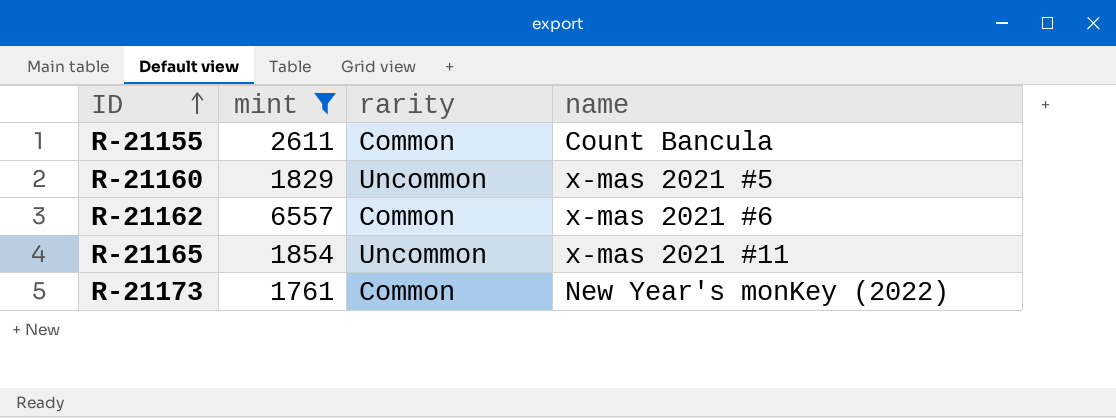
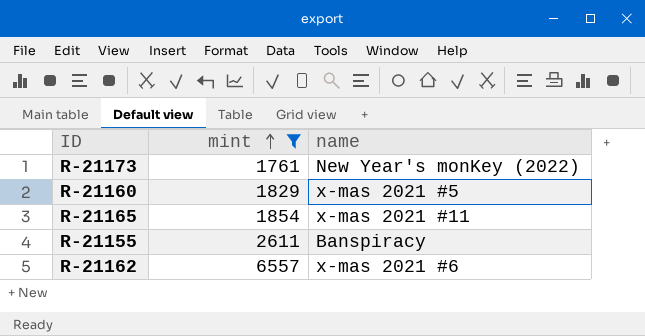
row order: ID ascending -> mint ascending
column rarity | position: 3 -> none
R-21155 | name: Count Bancula -> Banspiracy

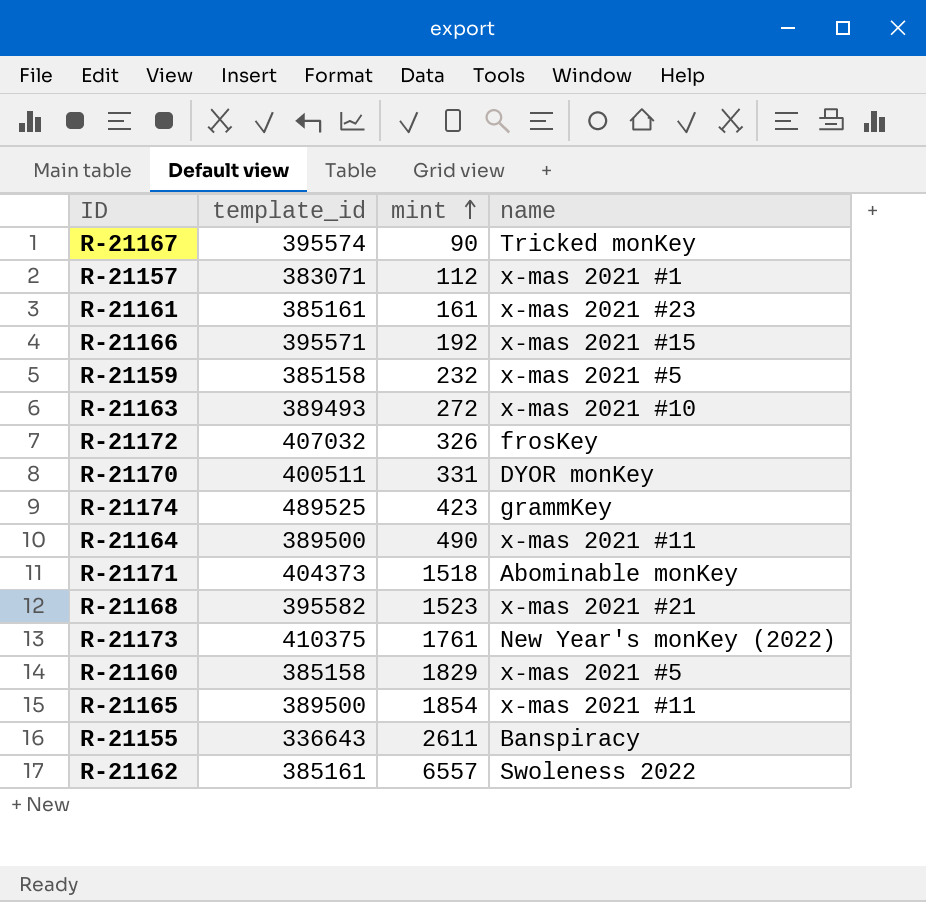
filter: mint >= 1761 -> none
column template_id | position: none -> 2
R-21162 | name: x-mas 2021 #6 -> Swoleness 2022

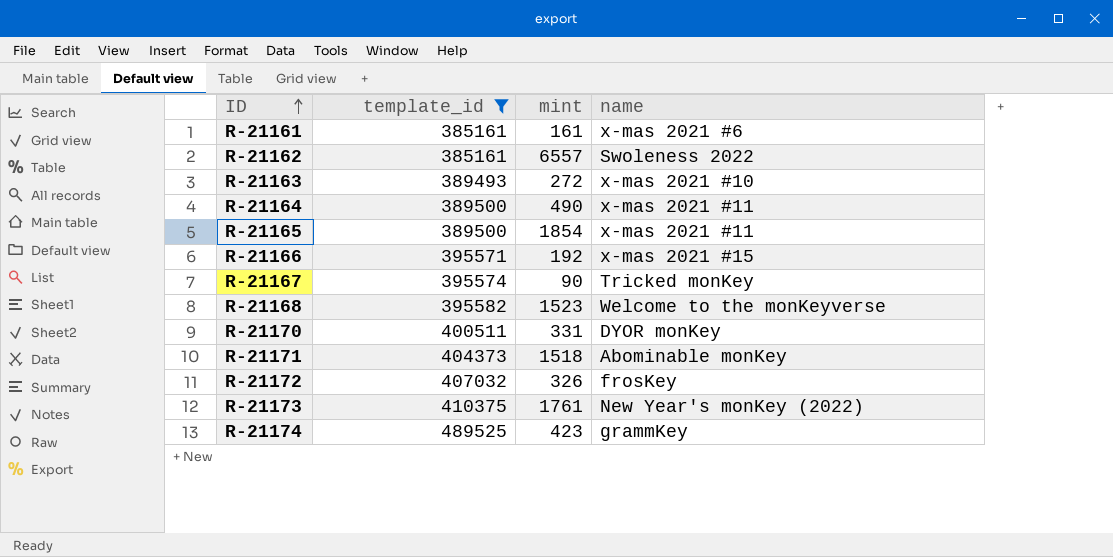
filter: none -> template_id >= 385161
row order: mint ascending -> ID ascending
R-21161 | name: x-mas 2021 #23 -> x-mas 2021 #6
R-21168 | name: x-mas 2021 #21 -> Welcome to the monKeyverse

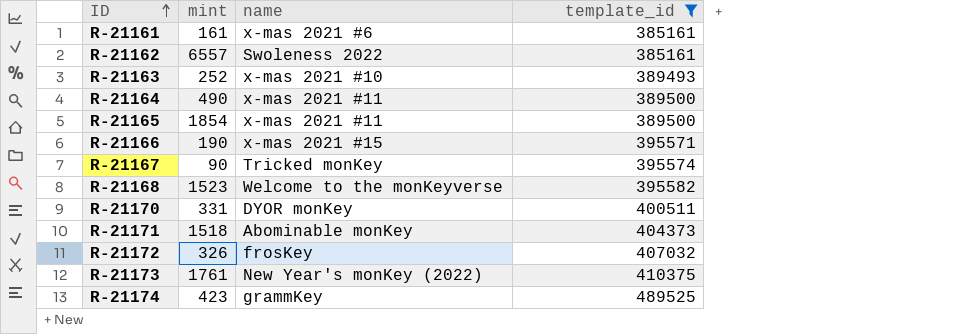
column template_id | position: 2 -> 4
R-21163 | mint: 272 -> 252
R-21166 | mint: 192 -> 190

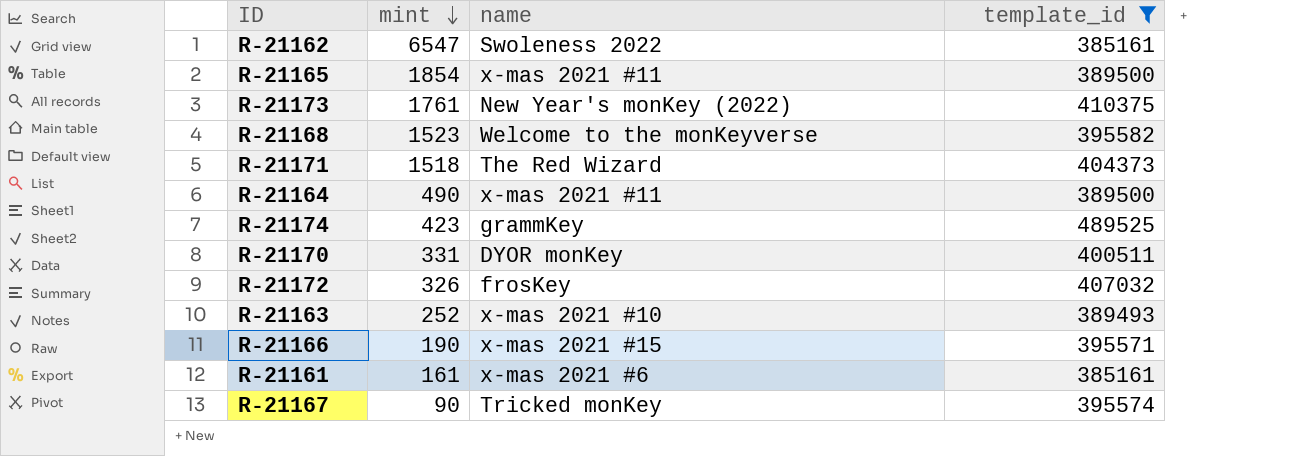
row order: ID ascending -> mint descending
R-21162 | mint: 6557 -> 6547
R-21171 | name: Abominable monKey -> The Red Wizard

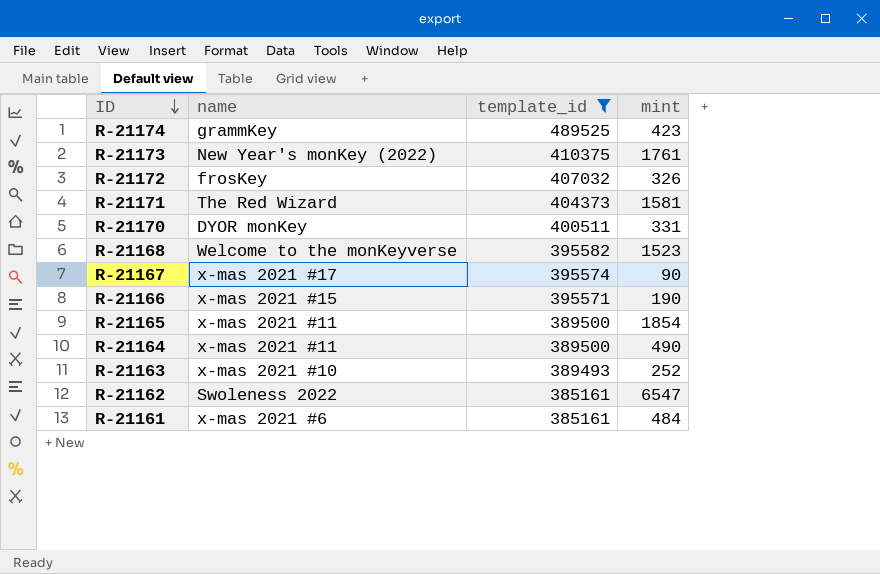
row order: mint descending -> ID descending
column mint | position: 2 -> 4
R-21171 | mint: 1518 -> 1581
R-21167 | name: Tricked monKey -> x-mas 2021 #17
R-21161 | mint: 161 -> 484

